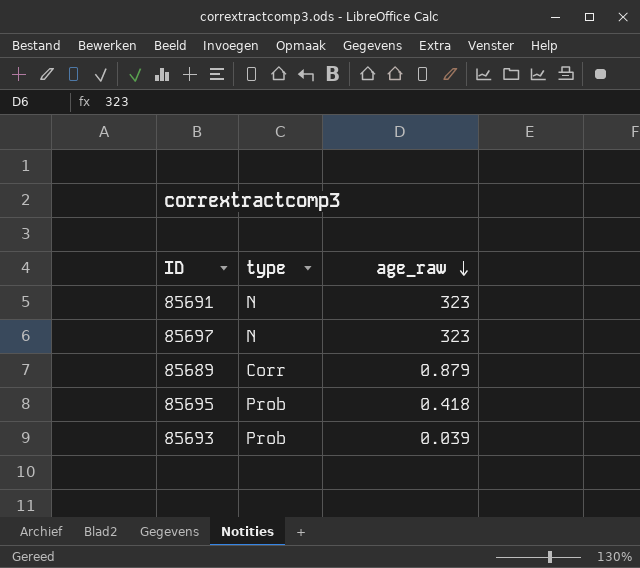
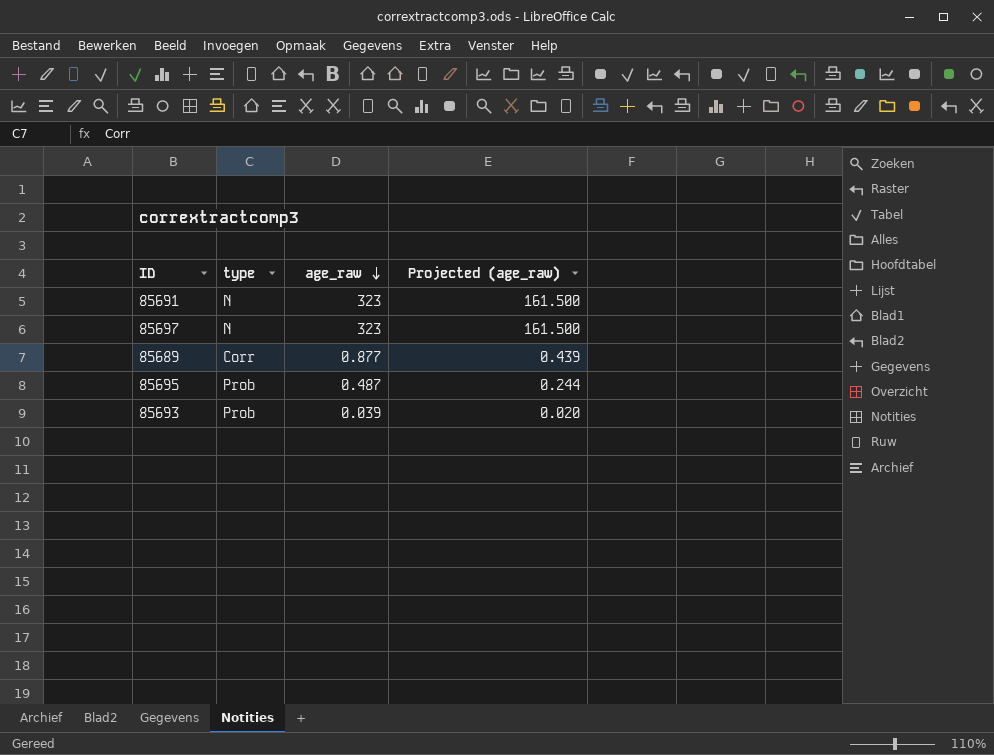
column Projected (age_raw) | formula: none -> [age_raw] * 0.5
85689 | age_raw: 0.879 -> 0.877
85695 | age_raw: 0.418 -> 0.487

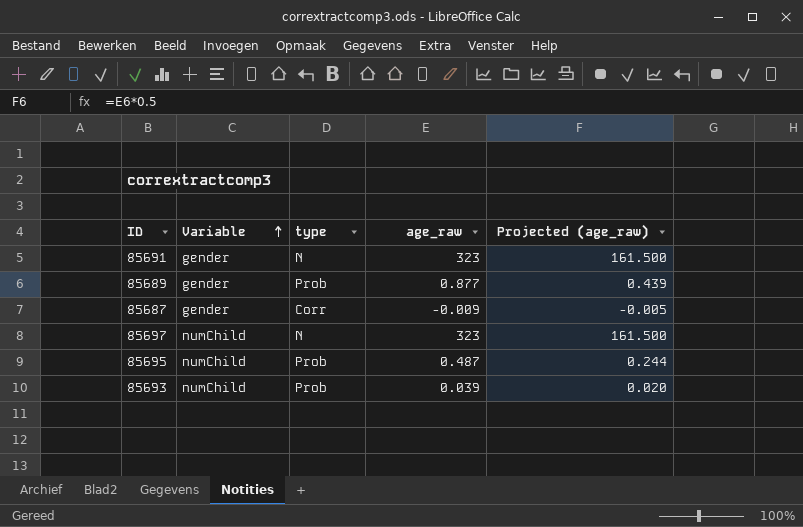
row order: age_raw descending -> Variable ascending
column Variable | position: none -> 2
85689 | type: Corr -> Prob
row 85687: none -> gender | Corr | -0.009 | -0.005

